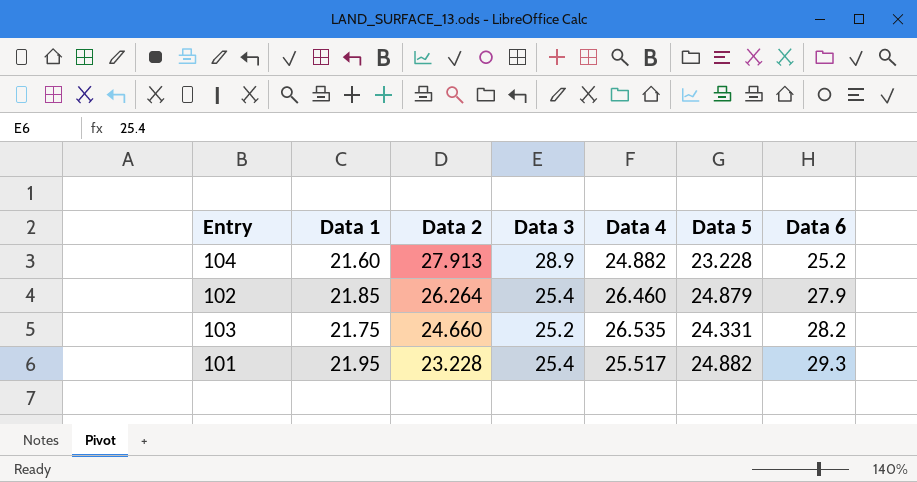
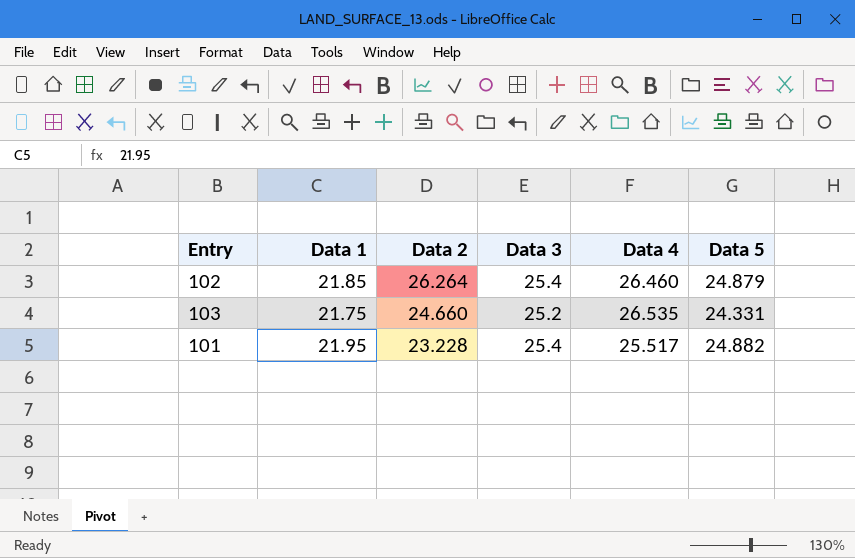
column Data 6 | position: 7 -> none
row 104: 21.60 | 27.913 | 28.9 | 24.882 | 23.228 | 25.2 -> none

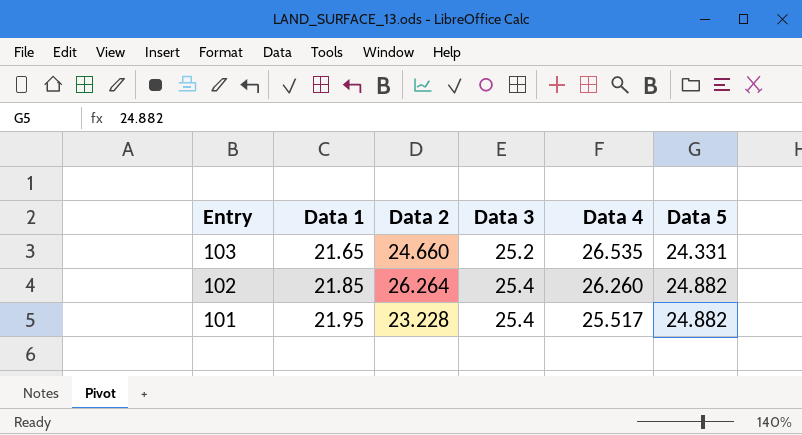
row order: Data 2 descending -> Entry descending
103 | Data 1: 21.75 -> 21.65
102 | Data 4: 26.460 -> 26.260
102 | Data 5: 24.879 -> 24.882

